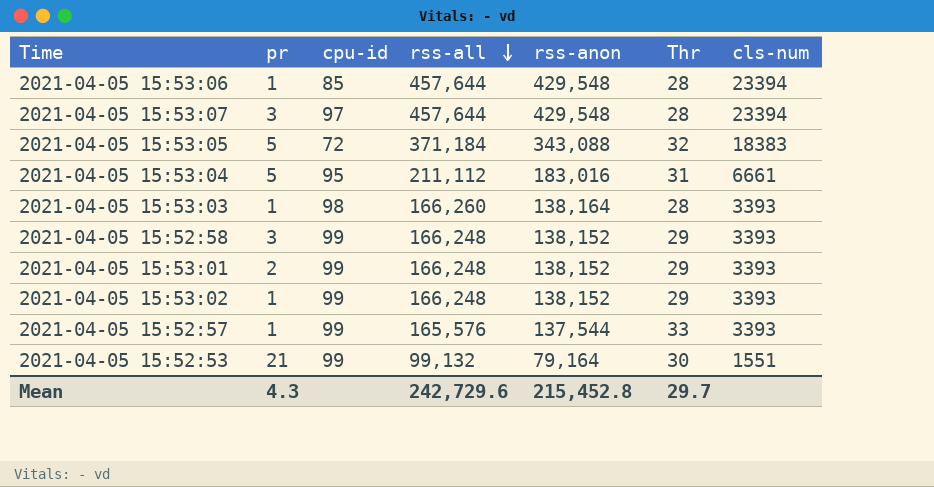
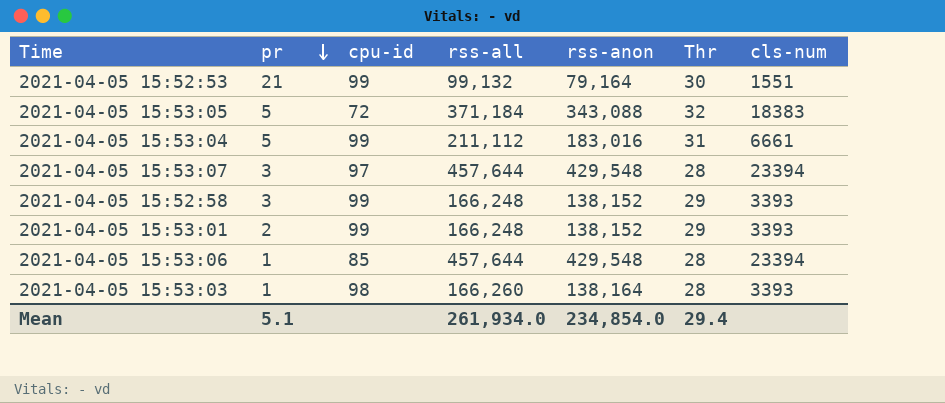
row order: rss-all descending -> pr descending
row 2021-04-05 15:53:02: 1 | 99 | 166,248 | 138,152 | 29 | 3393 -> none
row 2021-04-05 15:52:57: 1 | 99 | 165,576 | 137,544 | 33 | 3393 -> none
2021-04-05 15:53:04 | cpu-id: 95 -> 99
Mean | pr: 4.3 -> 5.1
Mean | rss-all: 242,729.6 -> 261,934.0
Mean | rss-anon: 215,452.8 -> 234,854.0
Mean | Thr: 29.7 -> 29.4

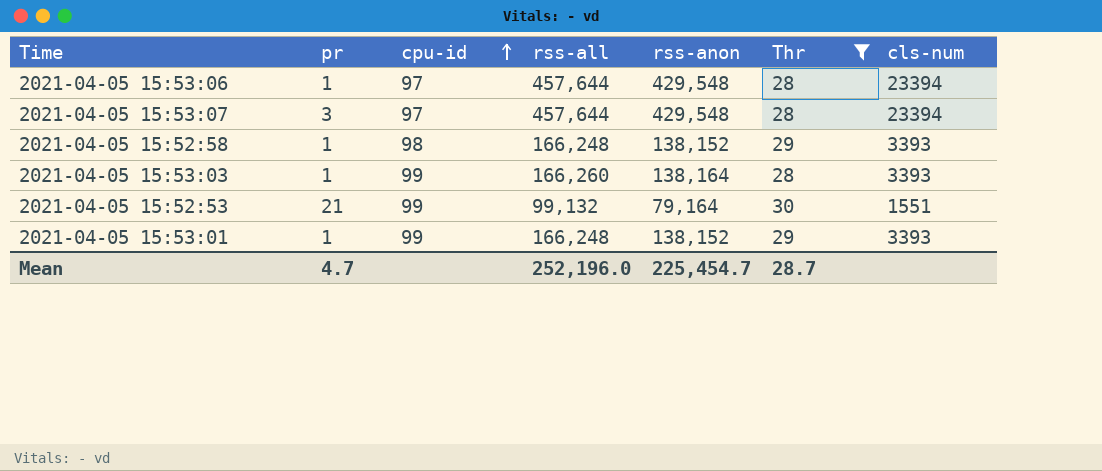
filter: none -> Thr <= 30
row order: pr descending -> cpu-id ascending
2021-04-05 15:53:06 | cpu-id: 85 -> 97
2021-04-05 15:52:58 | pr: 3 -> 1
2021-04-05 15:52:58 | cpu-id: 99 -> 98
2021-04-05 15:53:03 | cpu-id: 98 -> 99
2021-04-05 15:53:01 | pr: 2 -> 1
Mean | pr: 5.1 -> 4.7
Mean | rss-all: 261,934.0 -> 252,196.0
Mean | rss-anon: 234,854.0 -> 225,454.7
Mean | Thr: 29.4 -> 28.7

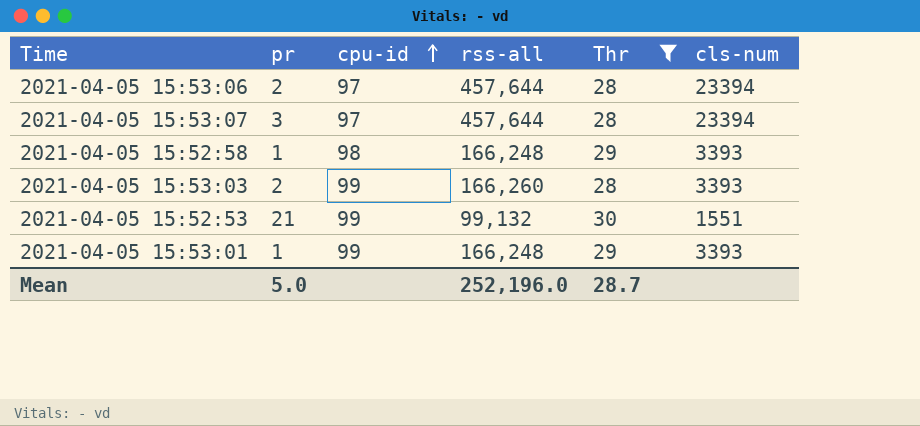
column rss-anon | position: 5 -> none
2021-04-05 15:53:06 | pr: 1 -> 2
2021-04-05 15:53:03 | pr: 1 -> 2
Mean | pr: 4.7 -> 5.0

